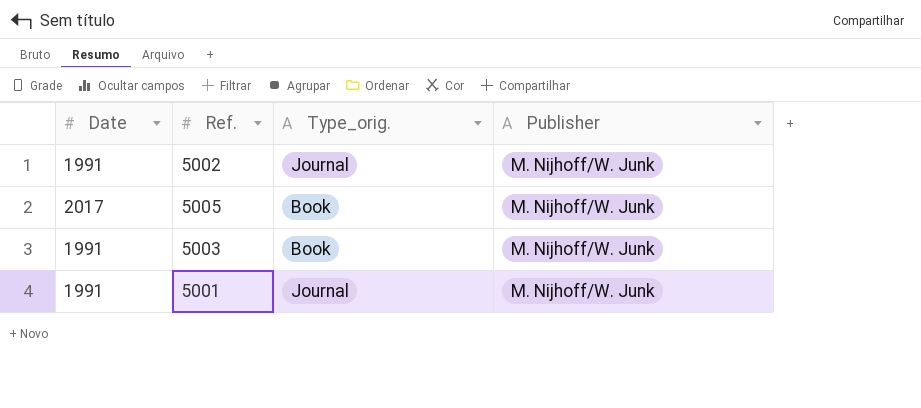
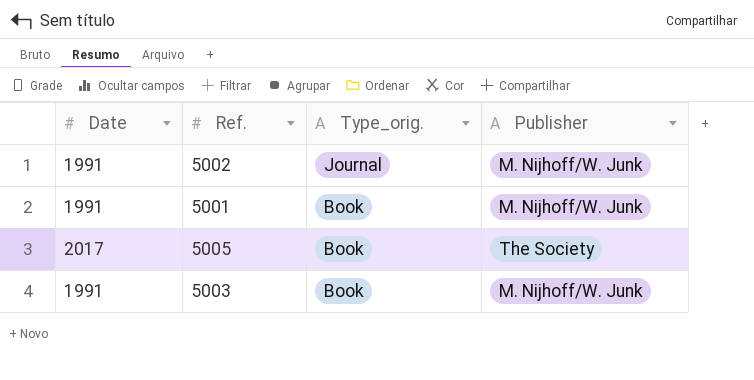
row order: none -> Type_orig. descending
5001 | Type_orig.: Journal -> Book
5005 | Publisher: M. Nijhoff/W. Junk -> The Society

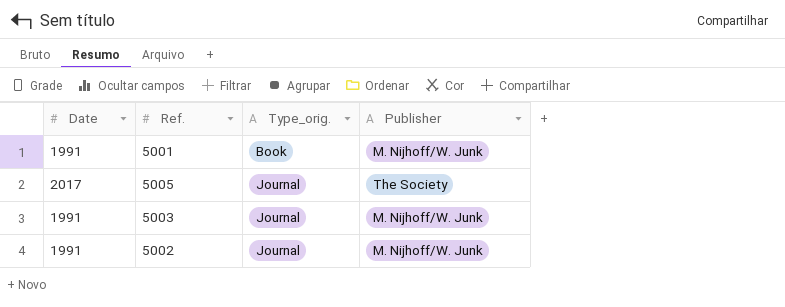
row order: Type_orig. descending -> Type_orig. ascending
5005 | Type_orig.: Book -> Journal
5003 | Type_orig.: Book -> Journal

